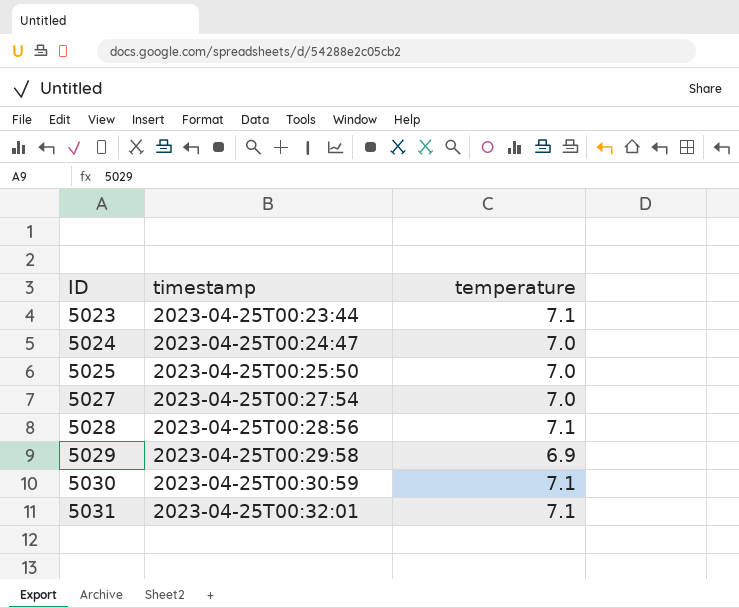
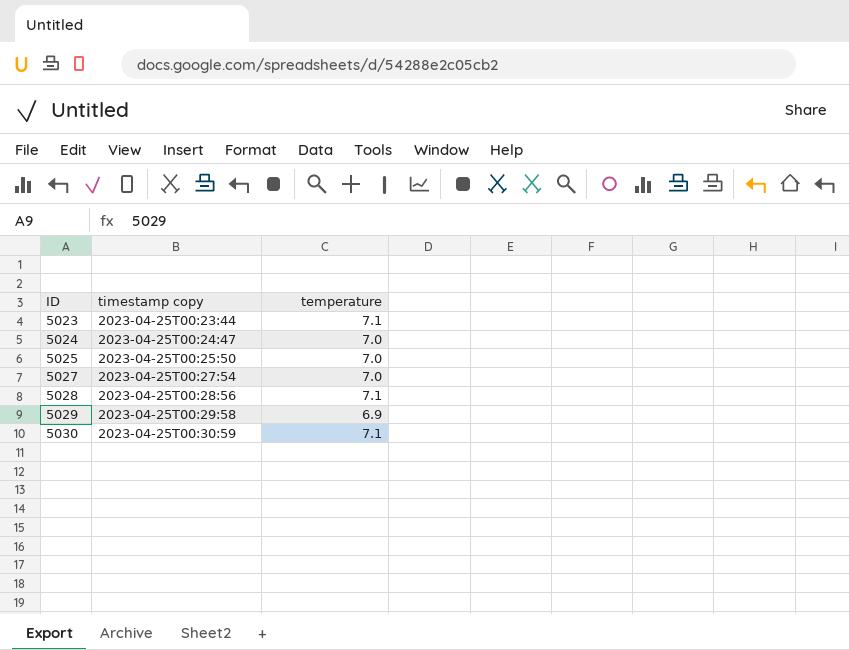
column name: timestamp -> timestamp copy
row 5031: 2023-04-25T00:32:01 | 7.1 -> none

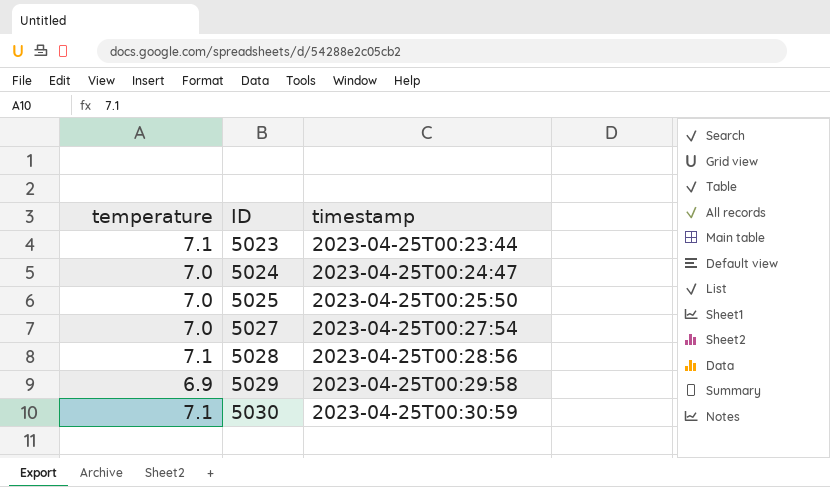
column temperature | position: 3 -> 1
column name: timestamp copy -> timestamp

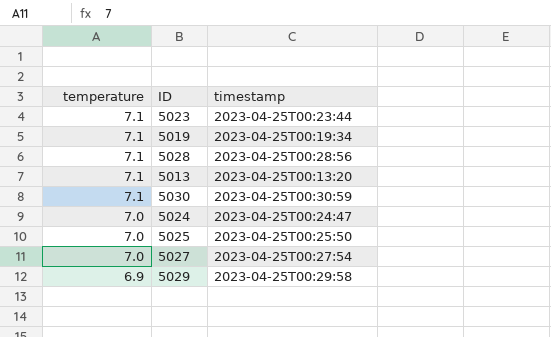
row order: ID ascending -> temperature descending
row 5019: none -> 7.1 | 2023-04-25T00:19:34
row 5013: none -> 7.1 | 2023-04-25T00:13:20

